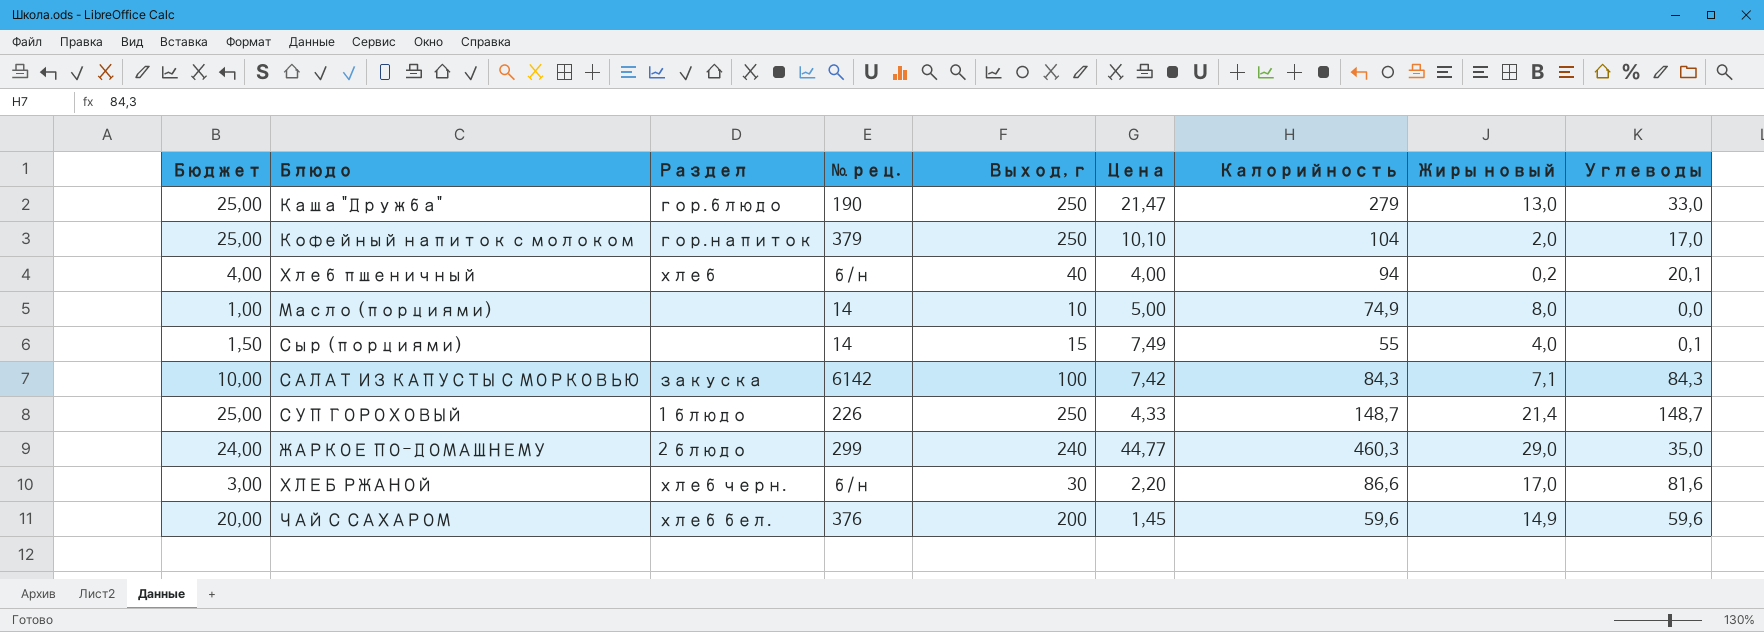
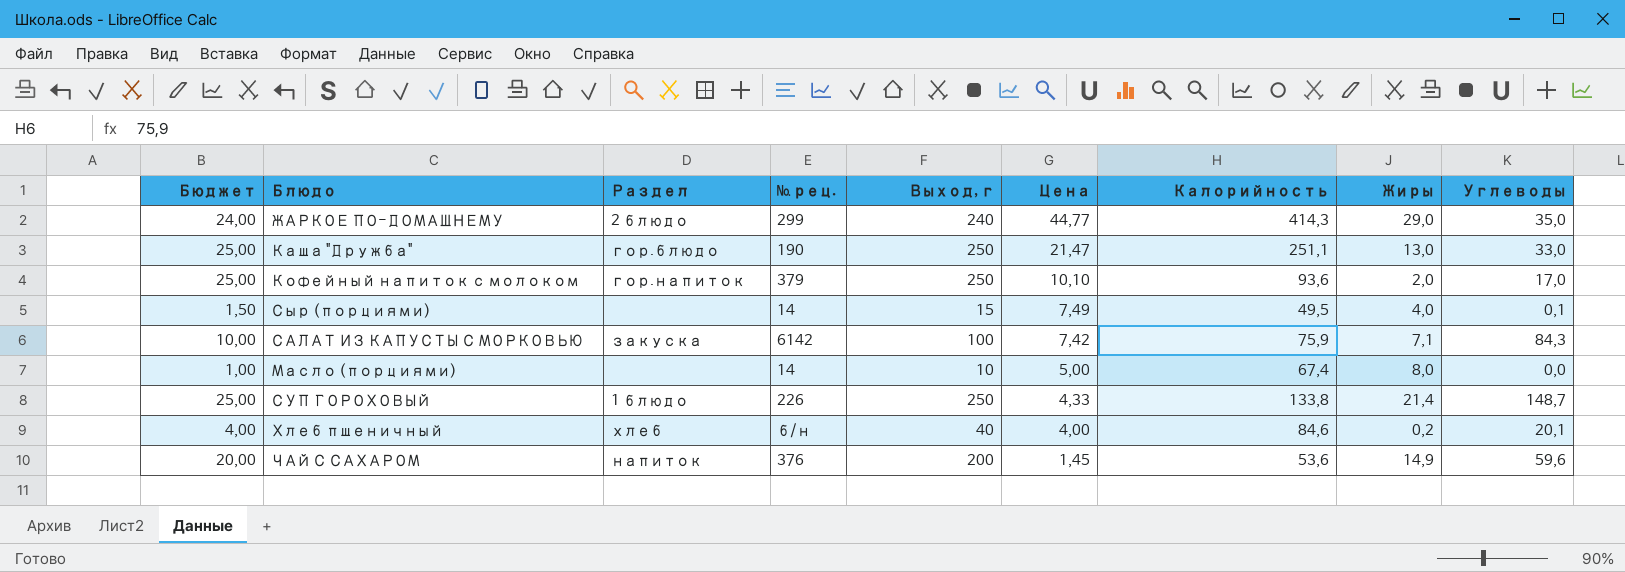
row order: none -> Цена descending
column name: Жиры новый -> Жиры
row ХЛЕБ РЖАНОЙ: 3,00 | хлеб черн. | б/н | 30 | 2,20 | 86,6 | 17,0 | 81,6 -> none
ЖАРКОЕ ПО-ДОМАШНЕМУ | Калорийность: 460,3 -> 414,3
Каша "Дружба" | Калорийность: 279 -> 251,1
Кофейный напиток с молоком | Калорийность: 104 -> 93,6
Сыр (порциями) | Калорийность: 55 -> 49,5
САЛАТ ИЗ КАПУСТЫ С МОРКОВЬЮ | Калорийность: 84,3 -> 75,9
Масло (порциями) | Калорийность: 74,9 -> 67,4
СУП ГОРОХОВЫЙ | Калорийность: 148,7 -> 133,8
Хлеб пшеничный | Калорийность: 94 -> 84,6
ЧАЙ С САХАРОМ | Раздел: хлеб бел. -> напиток
ЧАЙ С САХАРОМ | Калорийность: 59,6 -> 53,6

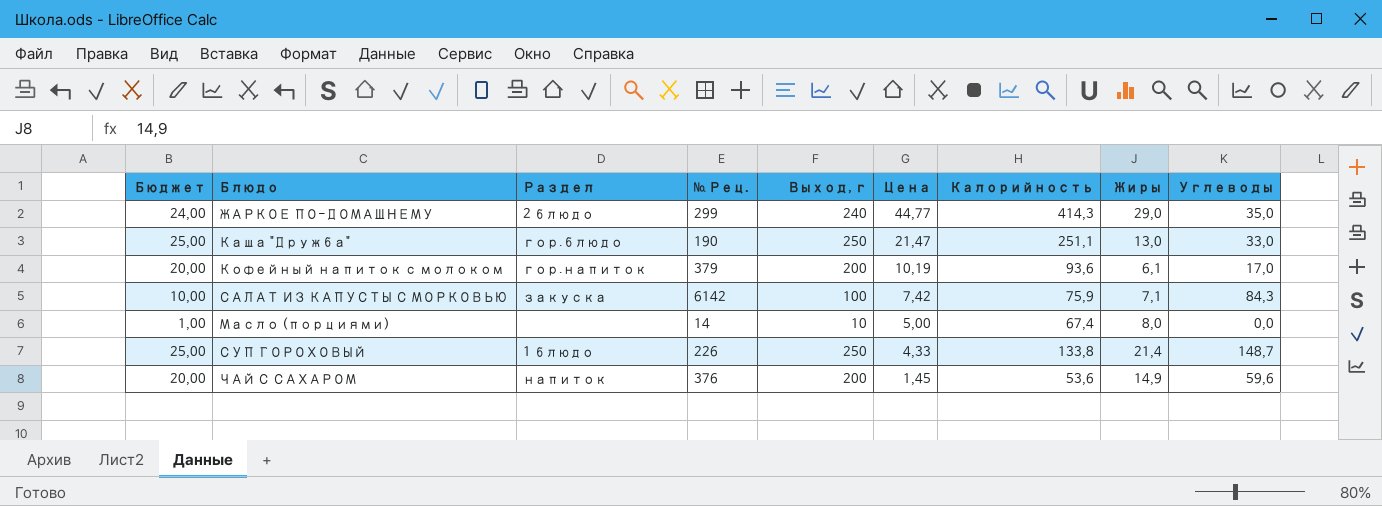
column name: № рец. -> № Рец.
row Сыр (порциями): 1,50 | none | 14 | 15 | 7,49 | 49,5 | 4,0 | 0,1 -> none
row Хлеб пшеничный: 4,00 | хлеб | б/н | 40 | 4,00 | 84,6 | 0,2 | 20,1 -> none
Кофейный напиток с молоком | Бюджет: 25,00 -> 20,00
Кофейный напиток с молоком | Выход, г: 250 -> 200
Кофейный напиток с молоком | Цена: 10,10 -> 10,19
Кофейный напиток с молоком | Жиры: 2,0 -> 6,1

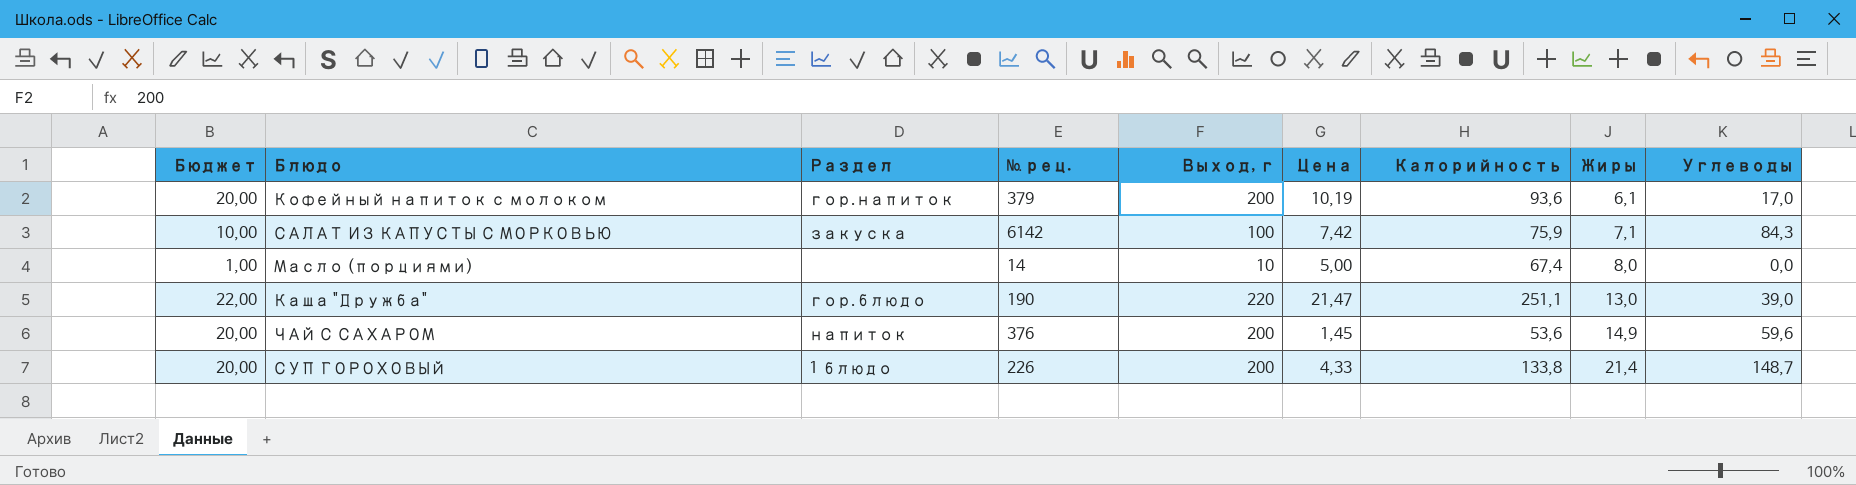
row order: Цена descending -> Жиры ascending
column name: № Рец. -> № рец.
row ЖАРКОЕ ПО-ДОМАШНЕМУ: 24,00 | 2 блюдо | 299 | 240 | 44,77 | 414,3 | 29,0 | 35,0 -> none
Каша "Дружба" | Бюджет: 25,00 -> 22,00
Каша "Дружба" | Выход, г: 250 -> 220
Каша "Дружба" | Углеводы: 33,0 -> 39,0
СУП ГОРОХОВЫЙ | Бюджет: 25,00 -> 20,00
СУП ГОРОХОВЫЙ | Выход, г: 250 -> 200

